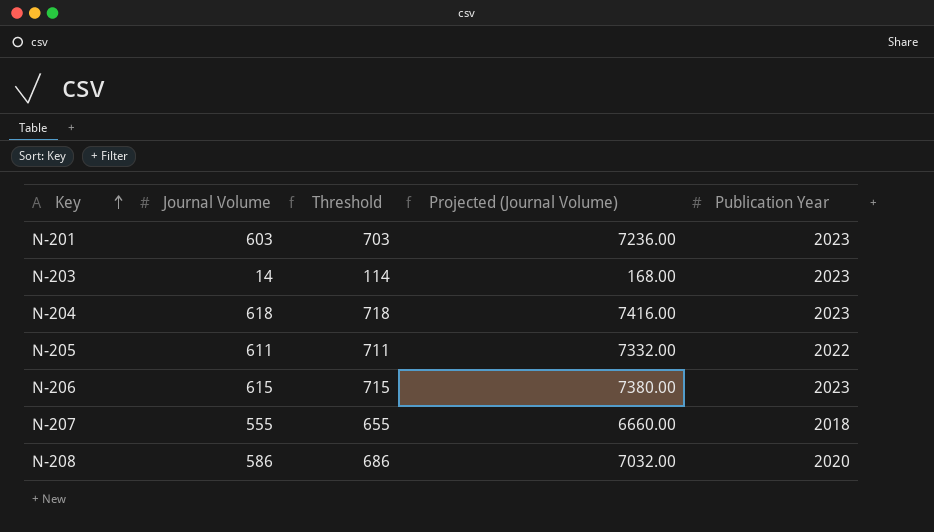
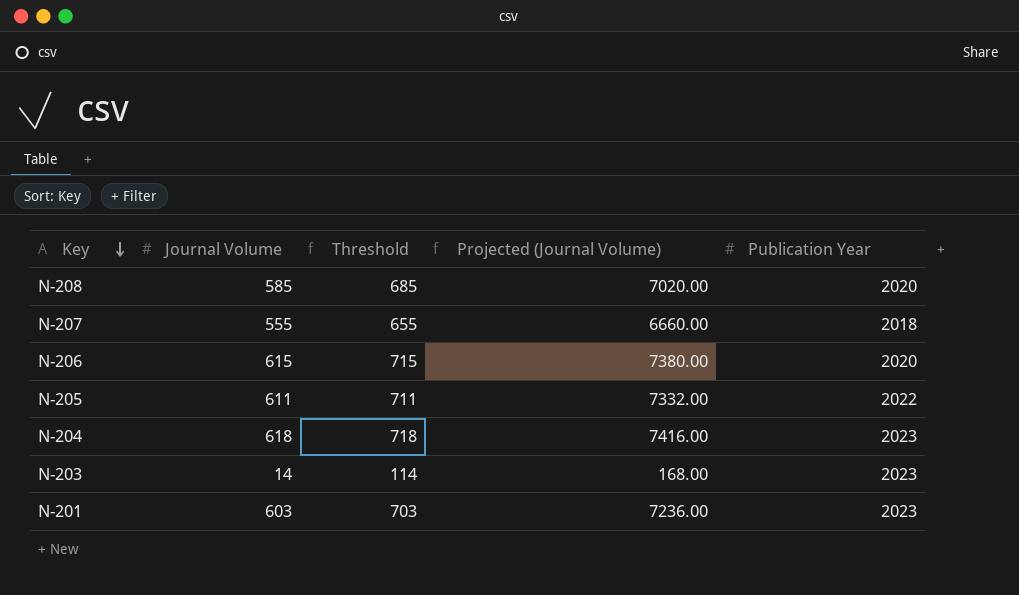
row order: Key ascending -> Key descending
N-208 | Journal Volume: 586 -> 585
N-208 | Threshold: 686 -> 685
N-208 | Projected (Journal Volume): 7032.00 -> 7020.00
N-206 | Publication Year: 2023 -> 2020

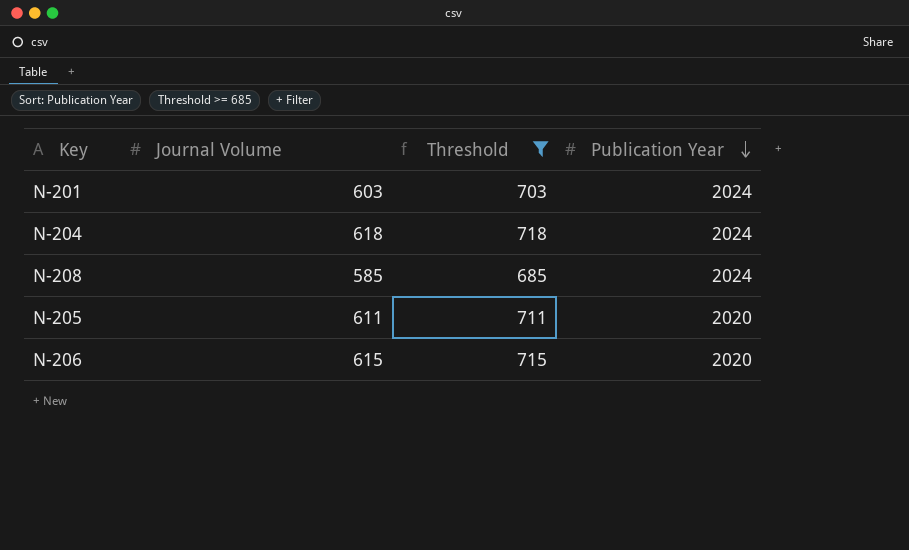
filter: none -> Threshold >= 685
row order: Key descending -> Publication Year descending
column Projected (Journal Volume) | formula: [Journal Volume] * 12 -> none
N-201 | Publication Year: 2023 -> 2024
N-204 | Publication Year: 2023 -> 2024
N-208 | Publication Year: 2020 -> 2024
N-205 | Publication Year: 2022 -> 2020

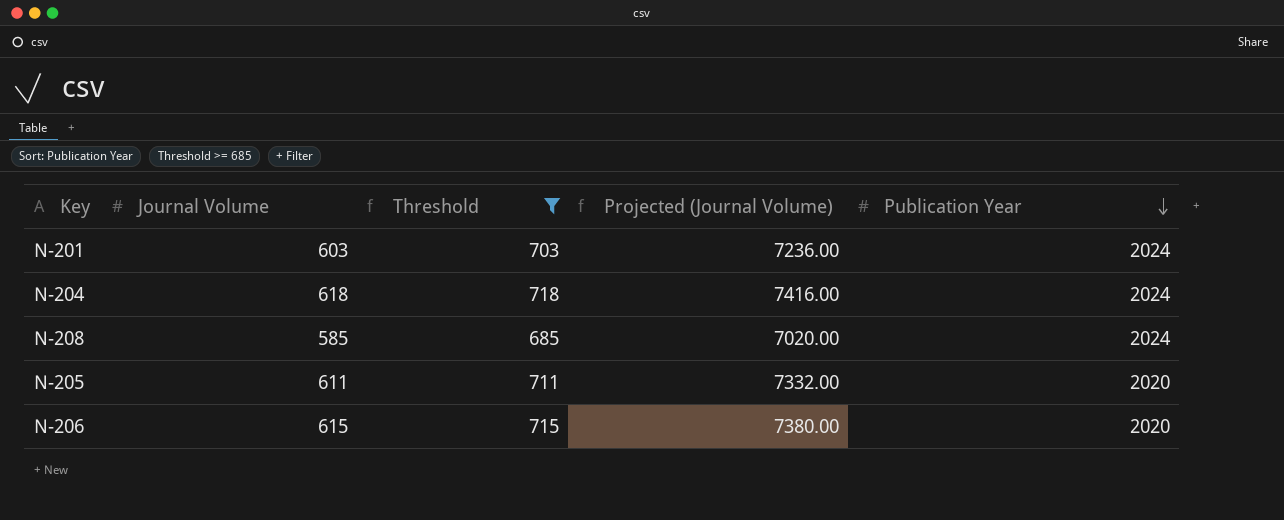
column Projected (Journal Volume) | formula: none -> [Journal Volume] * 12

